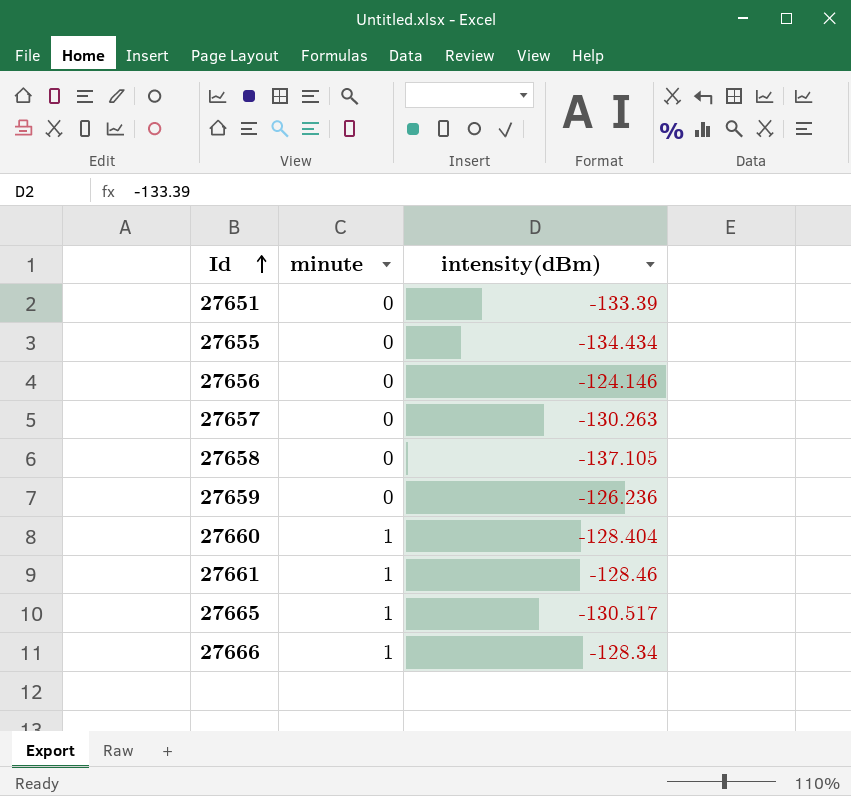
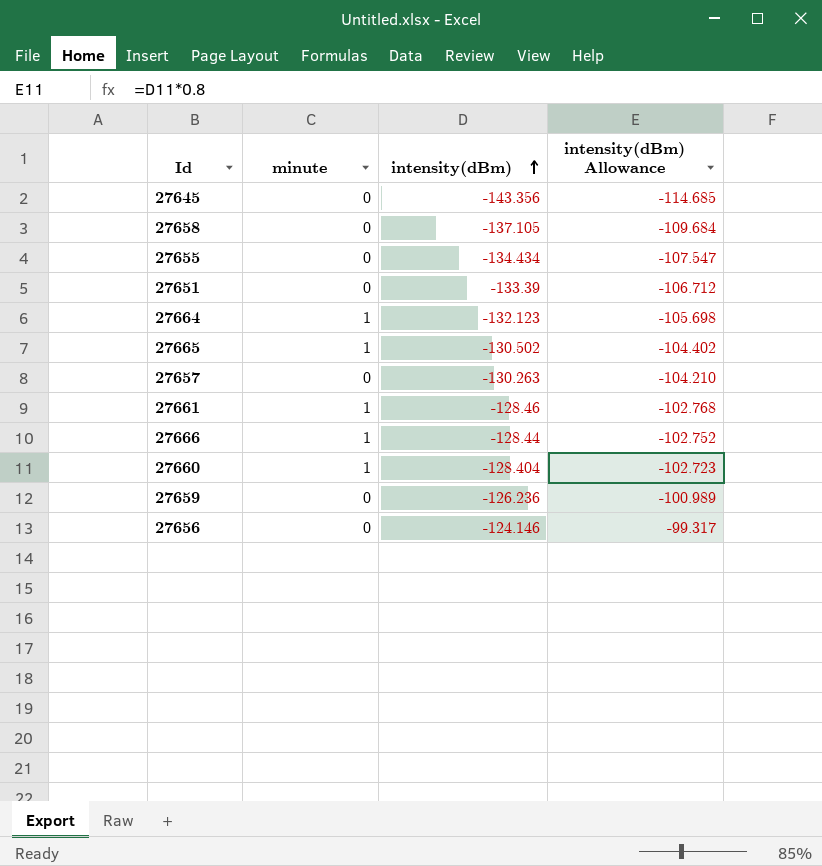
row order: Id ascending -> intensity(dBm) ascending
column intensity(dBm) Allowance | formula: none -> [intensity(dBm)] * 0.8
row 27645: none -> 0 | -143.356 | -114.685
row 27664: none -> 1 | -132.123 | -105.698
27665 | intensity(dBm): -130.517 -> -130.502
27666 | intensity(dBm): -128.34 -> -128.44

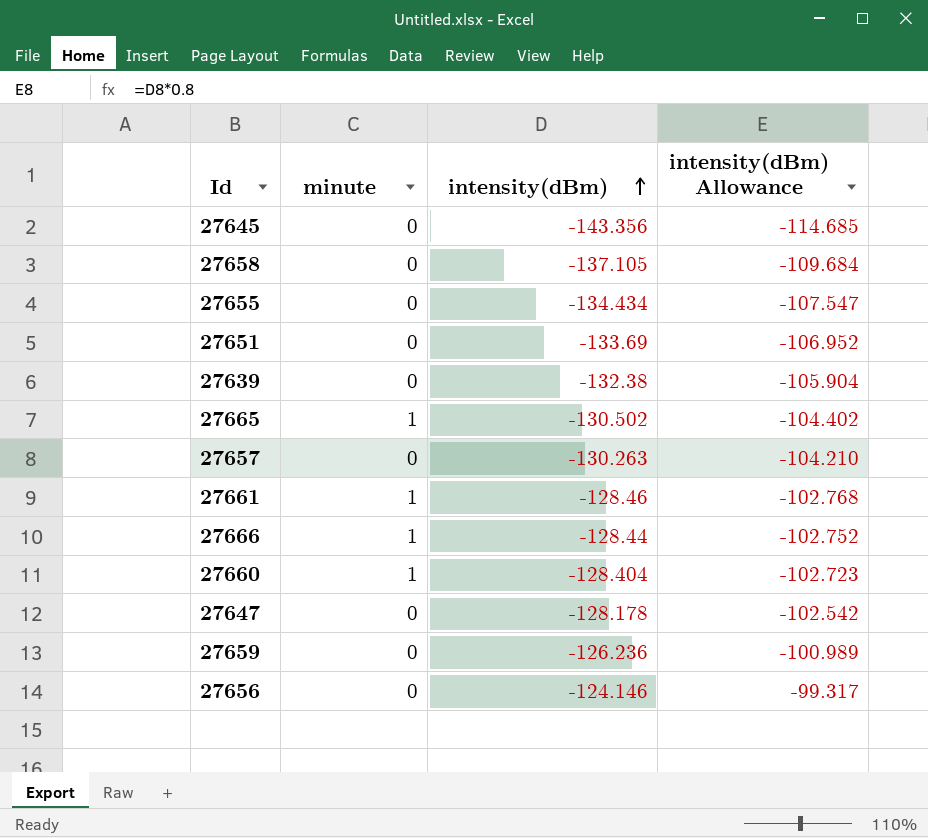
row 27664: 1 | -132.123 | -105.698 -> none
27651 | intensity(dBm): -133.39 -> -133.69
27651 | intensity(dBm) Allowance: -106.712 -> -106.952
row 27639: none -> 0 | -132.38 | -105.904
row 27647: none -> 0 | -128.178 | -102.542

